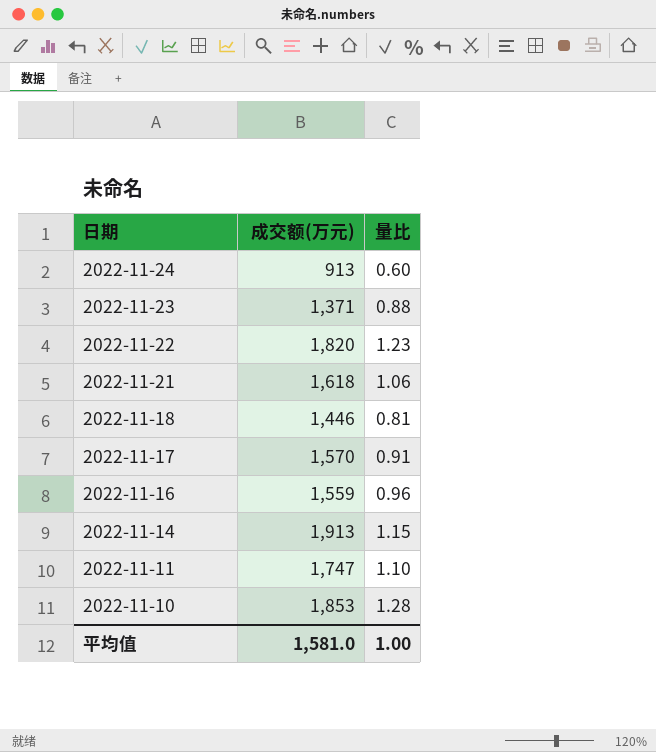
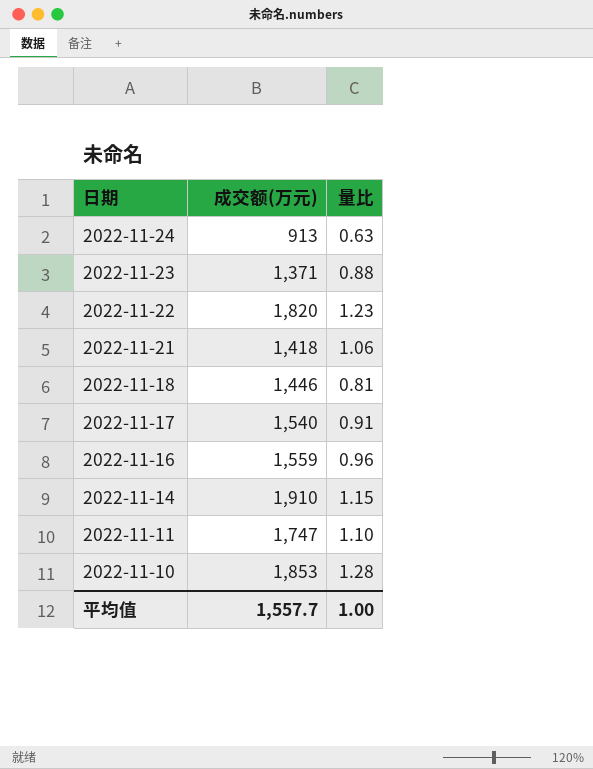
2022-11-24 | 量比: 0.60 -> 0.63
2022-11-21 | 成交额(万元): 1,618 -> 1,418
2022-11-17 | 成交额(万元): 1,570 -> 1,540
2022-11-14 | 成交额(万元): 1,913 -> 1,910
平均值 | 成交额(万元): 1,581.0 -> 1,557.7

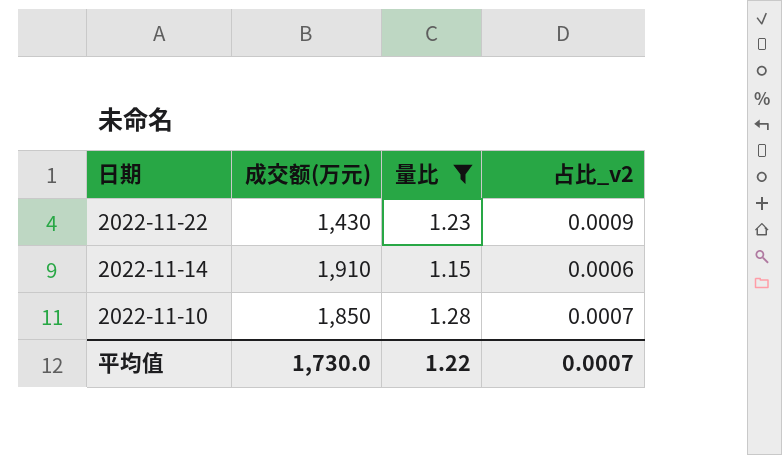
filter: none -> 量比 >= 1.15
column 占比_v2 | formula: none -> [量比] / [成交额(万元)]
2022-11-22 | 成交额(万元): 1,820 -> 1,430
2022-11-10 | 成交额(万元): 1,853 -> 1,850
平均值 | 成交额(万元): 1,557.7 -> 1,730.0
平均值 | 量比: 1.00 -> 1.22

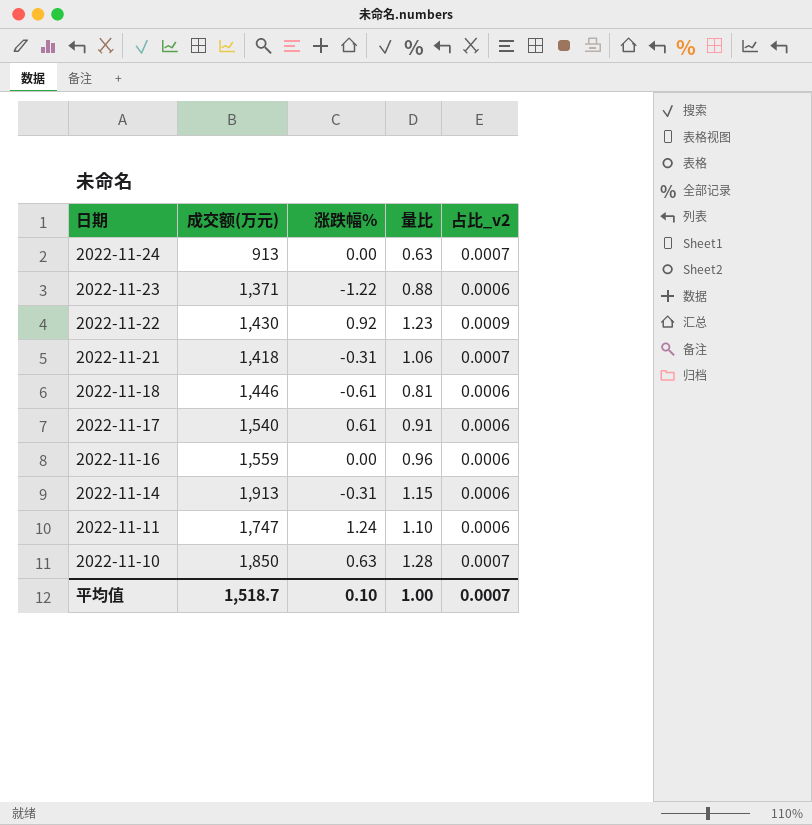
filter: 量比 >= 1.15 -> none
column 涨跌幅% | position: none -> 3
2022-11-14 | 成交额(万元): 1,910 -> 1,913
平均值 | 成交额(万元): 1,730.0 -> 1,518.7
平均值 | 量比: 1.22 -> 1.00

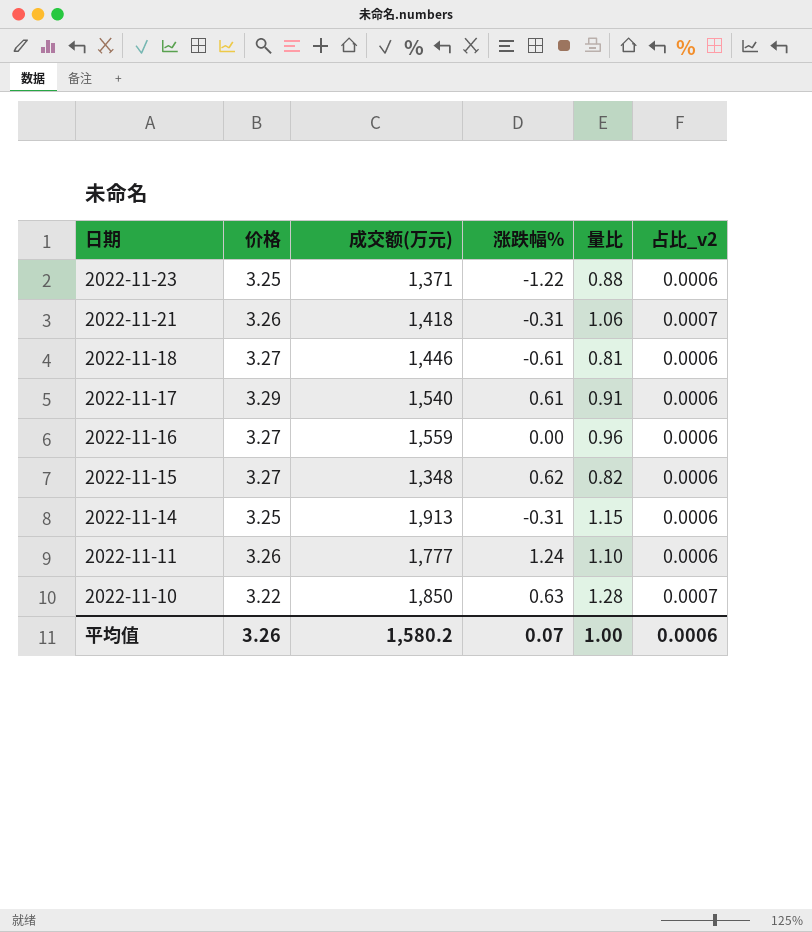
column 价格 | position: none -> 2
row 2022-11-24: 913 | 0.00 | 0.63 | 0.0007 -> none
row 2022-11-22: 1,430 | 0.92 | 1.23 | 0.0009 -> none
row 2022-11-15: none -> 3.27 | 1,348 | 0.62 | 0.82 | 0.0006
2022-11-11 | 成交额(万元): 1,747 -> 1,777
平均值 | 成交额(万元): 1,518.7 -> 1,580.2
平均值 | 涨跌幅%: 0.10 -> 0.07
平均值 | 占比_v2: 0.0007 -> 0.0006

